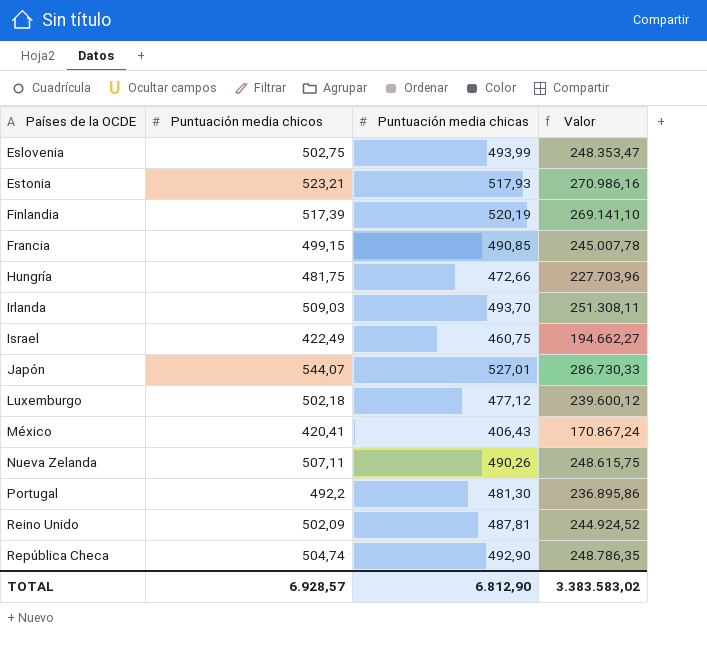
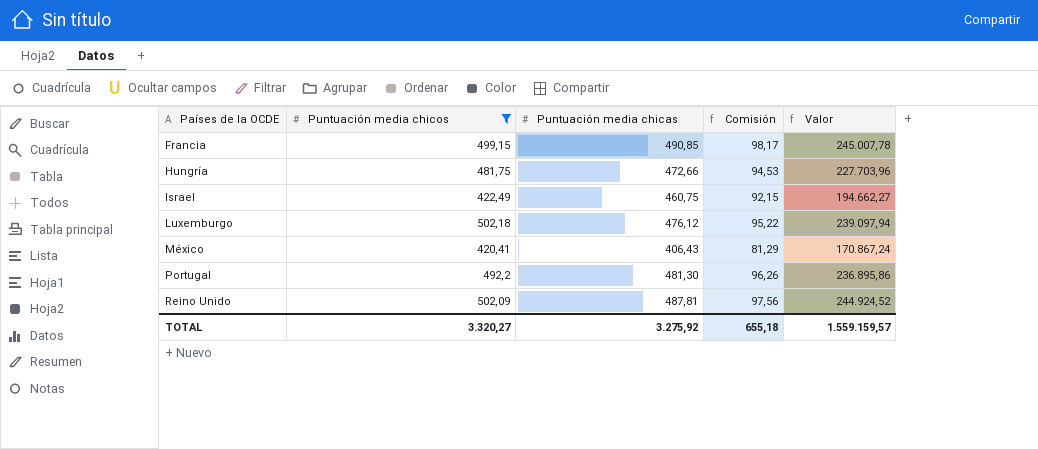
filter: none -> Puntuación media chicos <= 502,18
column Comisión | formula: none -> [Puntuación media chicas] * 0,2
Luxemburgo | Puntuación media chicas: 477,12 -> 476,12
Luxemburgo | Valor: 239.600,12 -> 239.097,94
TOTAL | Puntuación media chicos: 6.928,57 -> 3.320,27
TOTAL | Puntuación media chicas: 6.812,90 -> 3.275,92
TOTAL | Valor: 3.383.583,02 -> 1.559.159,57

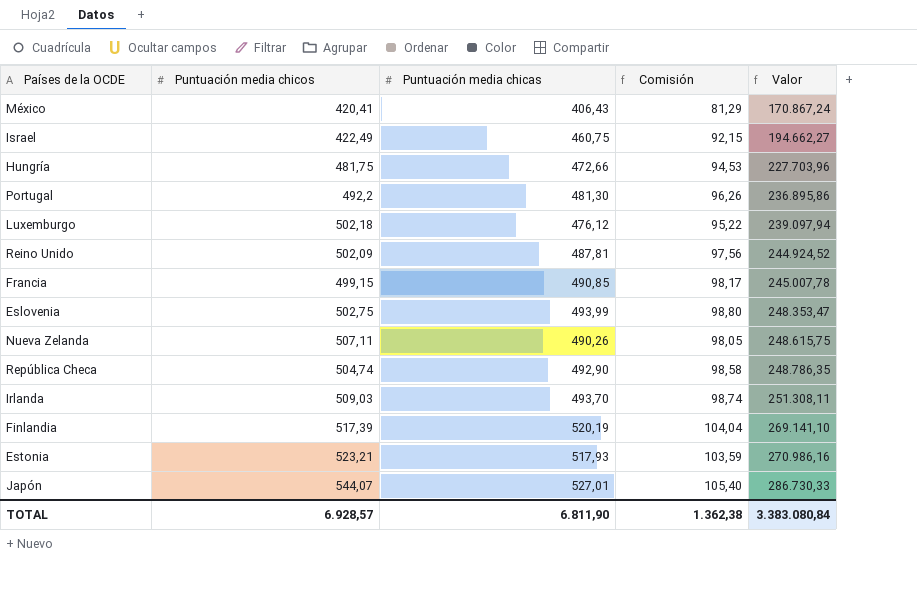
filter: Puntuación media chicos <= 502,18 -> none
row order: Países de la OCDE ascending -> Valor ascending
TOTAL | Puntuación media chicos: 3.320,27 -> 6.928,57
TOTAL | Puntuación media chicas: 3.275,92 -> 6.811,90
TOTAL | Comisión: 655,18 -> 1.362,38
TOTAL | Valor: 1.559.159,57 -> 3.383.080,84

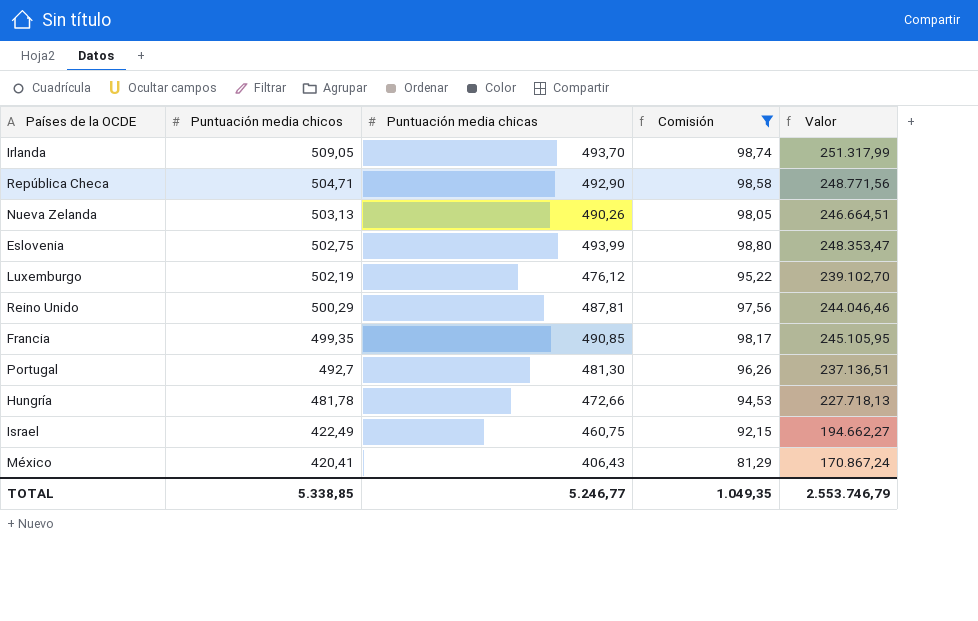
filter: none -> Comisión <= 98,80
row order: Valor ascending -> Puntuación media chicos descending
Irlanda | Puntuación media chicos: 509,03 -> 509,05
Irlanda | Valor: 251.308,11 -> 251.317,99
República Checa | Puntuación media chicos: 504,74 -> 504,71
República Checa | Valor: 248.786,35 -> 248.771,56
Nueva Zelanda | Puntuación media chicos: 507,11 -> 503,13
Nueva Zelanda | Valor: 248.615,75 -> 246.664,51
Luxemburgo | Puntuación media chicos: 502,18 -> 502,19
Luxemburgo | Valor: 239.097,94 -> 239.102,70
Reino Unido | Puntuación media chicos: 502,09 -> 500,29
Reino Unido | Valor: 244.924,52 -> 244.046,46
Francia | Puntuación media chicos: 499,15 -> 499,35
Francia | Valor: 245.007,78 -> 245.105,95
Portugal | Puntuación media chicos: 492,2 -> 492,7
Portugal | Valor: 236.895,86 -> 237.136,51
Hungría | Puntuación media chicos: 481,75 -> 481,78
Hungría | Valor: 227.703,96 -> 227.718,13
TOTAL | Puntuación media chicos: 6.928,57 -> 5.338,85
TOTAL | Puntuación media chicas: 6.811,90 -> 5.246,77
TOTAL | Comisión: 1.362,38 -> 1.049,35
TOTAL | Valor: 3.383.080,84 -> 2.553.746,79

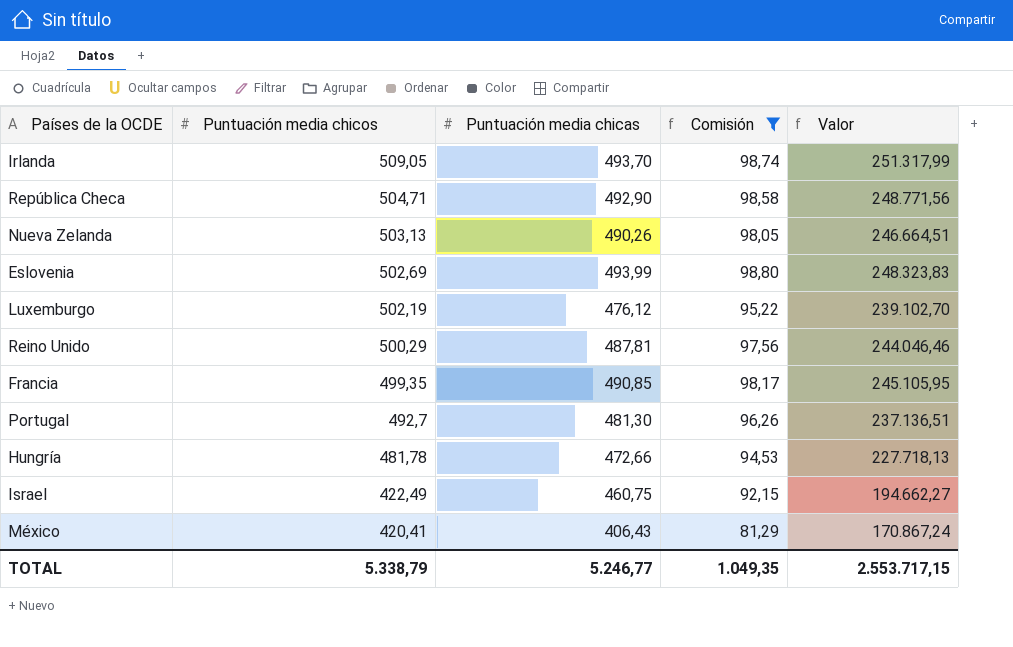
Eslovenia | Puntuación media chicos: 502,75 -> 502,69
Eslovenia | Valor: 248.353,47 -> 248.323,83
TOTAL | Puntuación media chicos: 5.338,85 -> 5.338,79
TOTAL | Valor: 2.553.746,79 -> 2.553.717,15

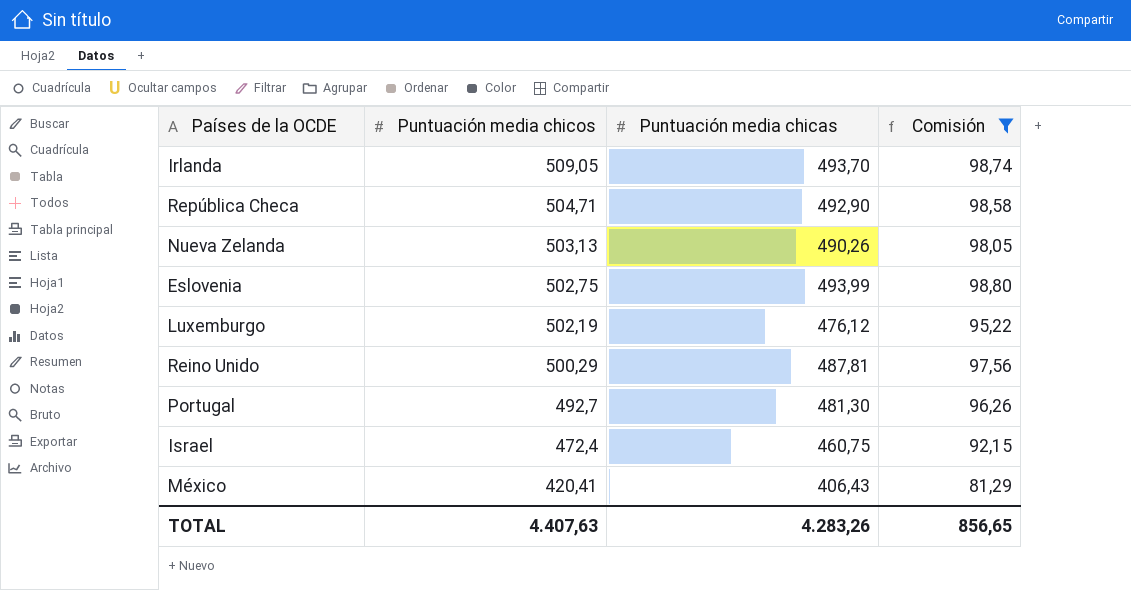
column Valor | formula: [Puntuación media chicos] * [Puntuación media chicas] -> none
row Francia: 499,35 | 490,85 | 98,17 | 245.105,95 -> none
row Hungría: 481,78 | 472,66 | 94,53 | 227.718,13 -> none
Eslovenia | Puntuación media chicos: 502,69 -> 502,75
Israel | Puntuación media chicos: 422,49 -> 472,4
TOTAL | Puntuación media chicos: 5.338,79 -> 4.407,63
TOTAL | Puntuación media chicas: 5.246,77 -> 4.283,26
TOTAL | Comisión: 1.049,35 -> 856,65

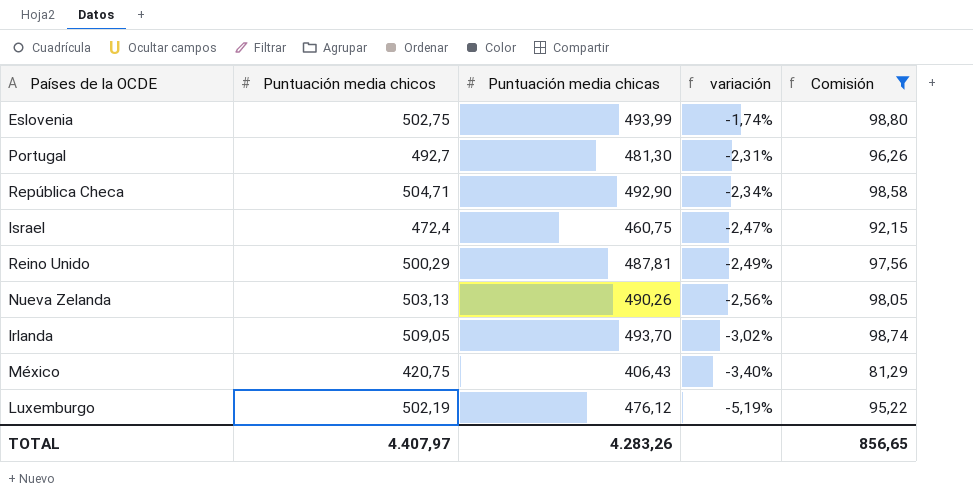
row order: Puntuación media chicos descending -> variación descending
column variación | formula: none -> ([Puntuación media chicas] - [Puntuación media chicos]) / [Puntuación media chicos]
México | Puntuación media chicos: 420,41 -> 420,75
TOTAL | Puntuación media chicos: 4.407,63 -> 4.407,97

